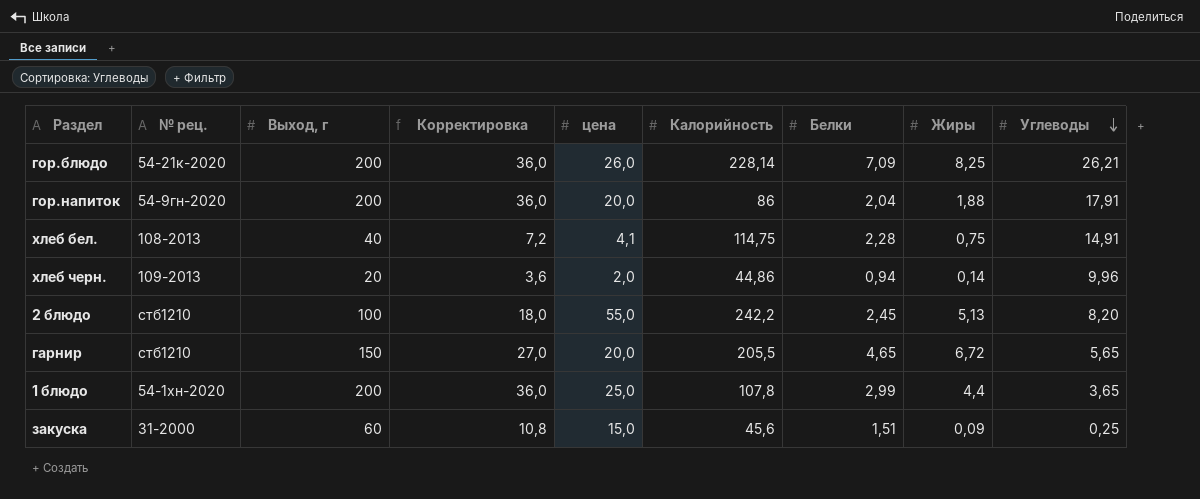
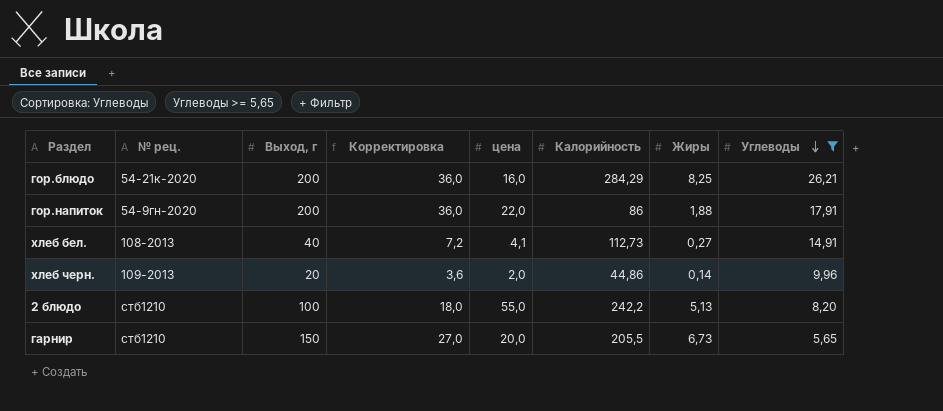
filter: none -> Углеводы >= 5,65
column Белки | position: 7 -> none
гор.блюдо | цена: 26,0 -> 16,0
гор.блюдо | Калорийность: 228,14 -> 284,29
гор.напиток | цена: 20,0 -> 22,0
хлеб бел. | Калорийность: 114,75 -> 112,73
хлеб бел. | Жиры: 0,75 -> 0,27
гарнир | Жиры: 6,72 -> 6,73

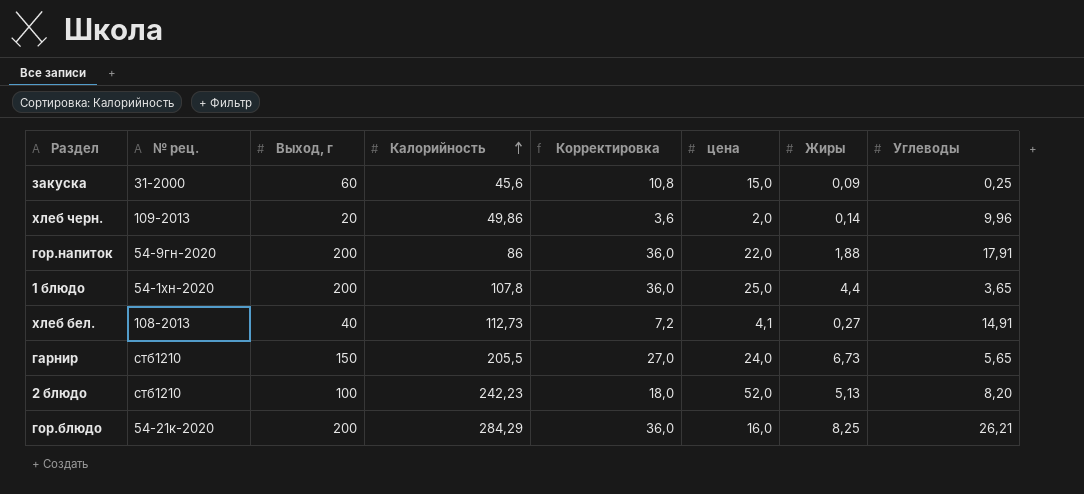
filter: Углеводы >= 5,65 -> none
row order: Углеводы descending -> Калорийность ascending
column Калорийность | position: 6 -> 4
хлеб черн. | Калорийность: 44,86 -> 49,86
гарнир | цена: 20,0 -> 24,0
2 блюдо | Калорийность: 242,2 -> 242,23
2 блюдо | цена: 55,0 -> 52,0

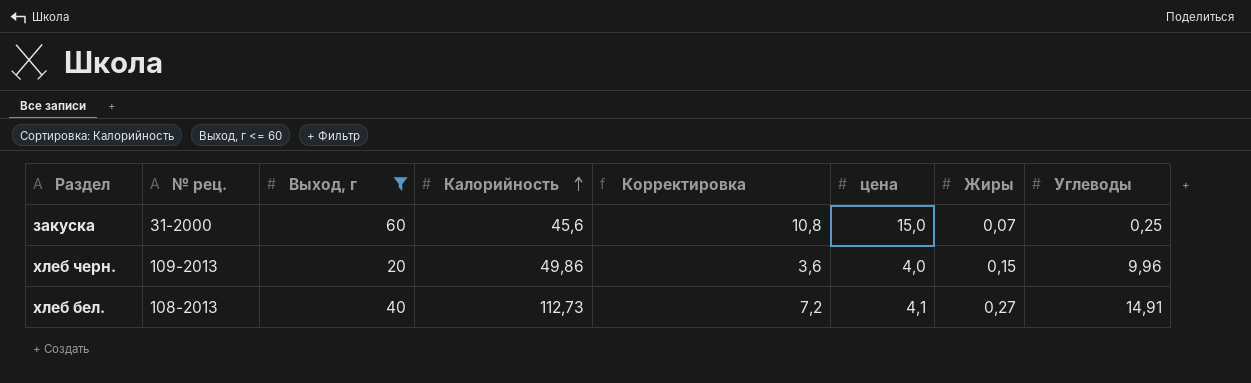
filter: none -> Выход, г <= 60
закуска | Жиры: 0,09 -> 0,07
хлеб черн. | цена: 2,0 -> 4,0
хлеб черн. | Жиры: 0,14 -> 0,15

